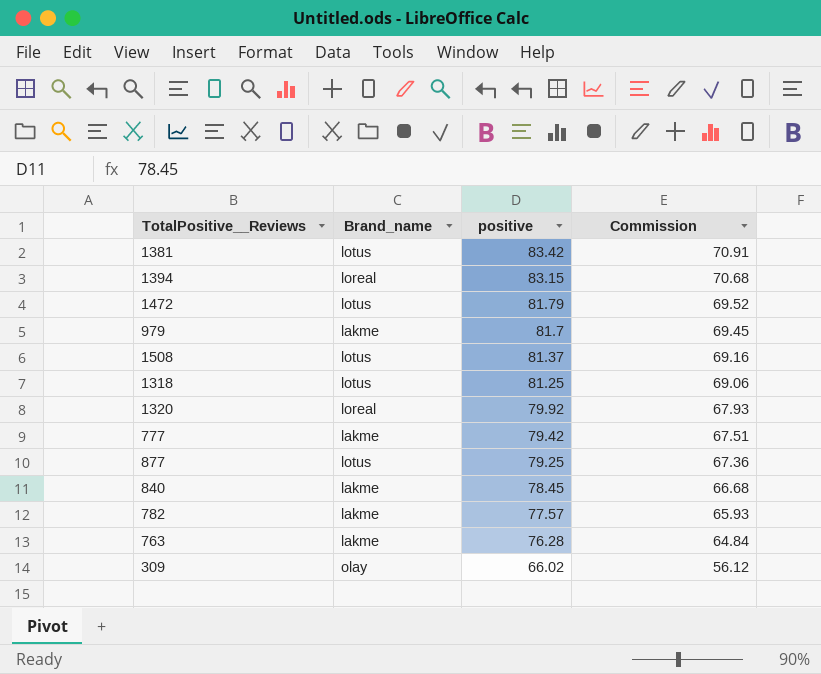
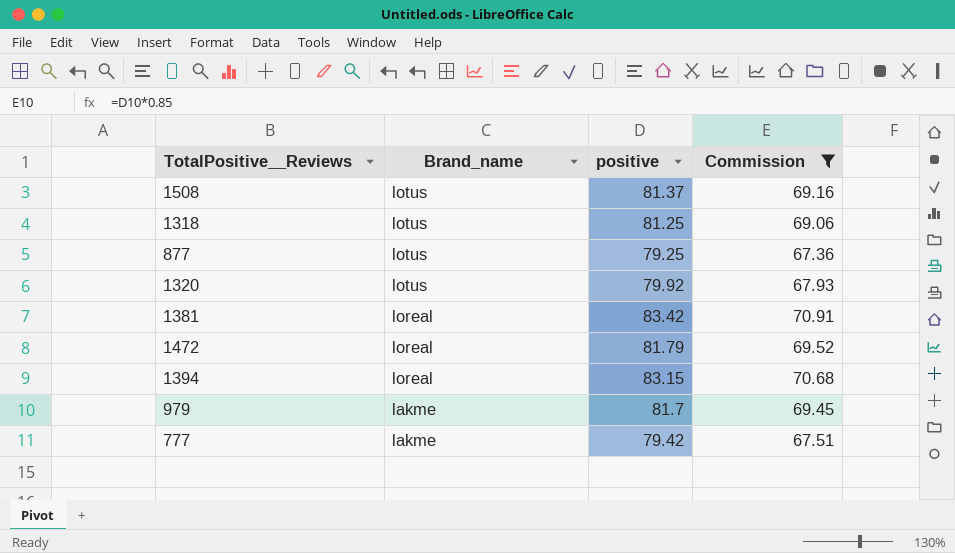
filter: none -> Commission >= 67.36
row order: positive descending -> Brand_name descending
1320 | Brand_name: loreal -> lotus
1381 | Brand_name: lotus -> loreal
1472 | Brand_name: lotus -> loreal

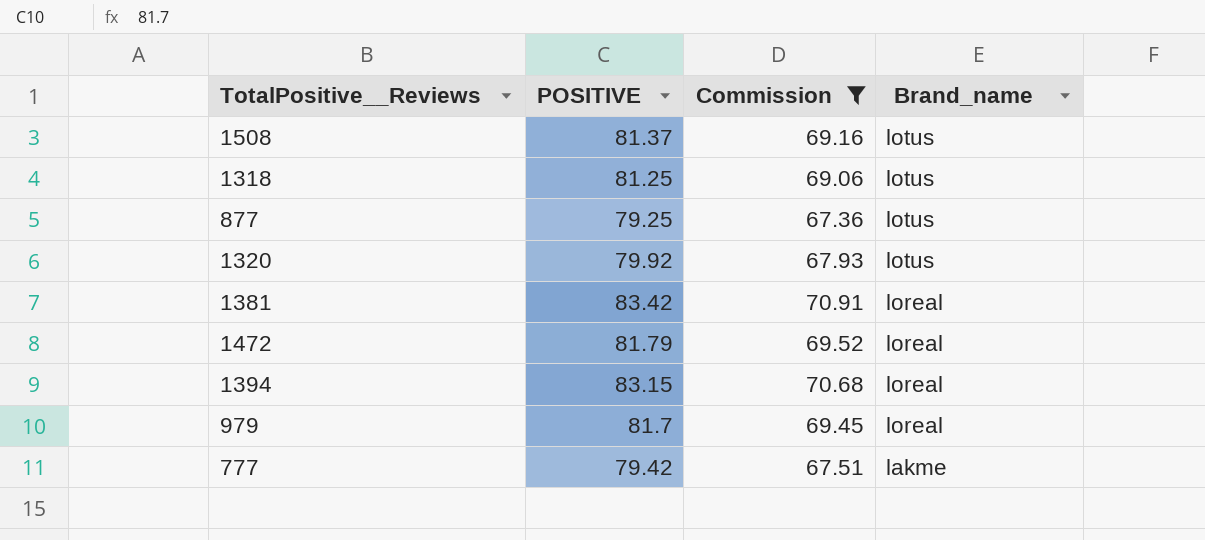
column name: positive -> POSITIVE
column Brand_name | position: 2 -> 4
979 | Brand_name: lakme -> loreal

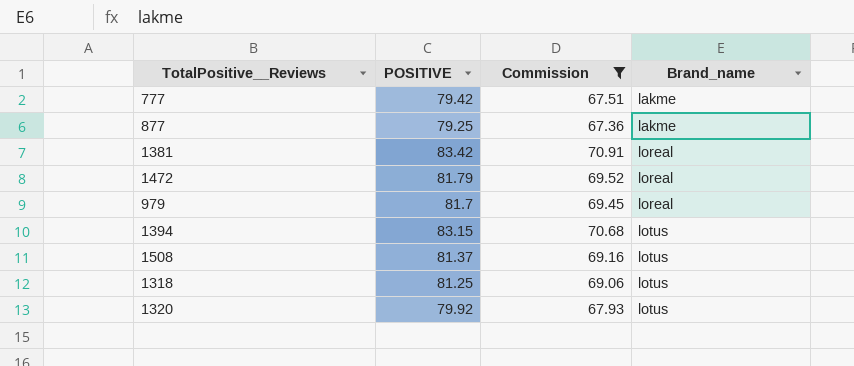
row order: Brand_name descending -> Brand_name ascending
877 | Brand_name: lotus -> lakme
1394 | Brand_name: loreal -> lotus

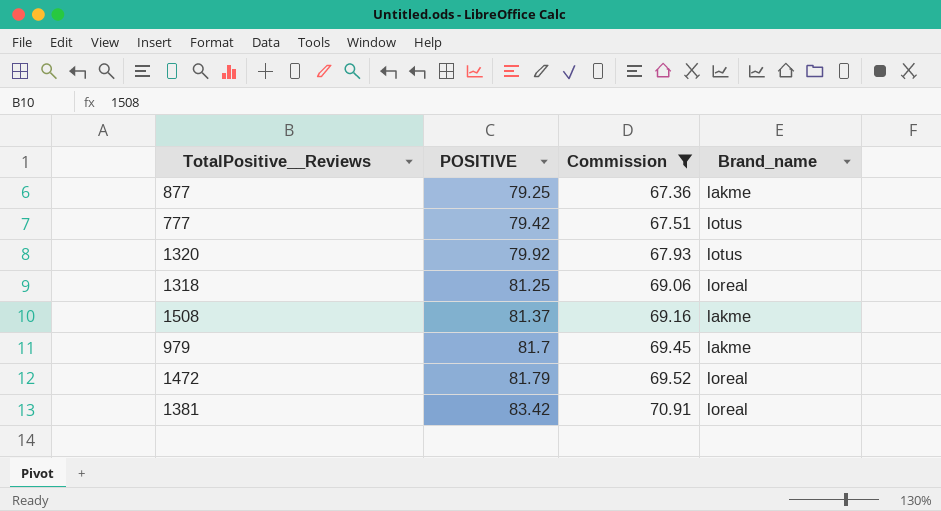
row order: Brand_name ascending -> POSITIVE ascending
row 1394: 83.15 | 70.68 | lotus -> none
777 | Brand_name: lakme -> lotus
1318 | Brand_name: lotus -> loreal
1508 | Brand_name: lotus -> lakme
979 | Brand_name: loreal -> lakme

